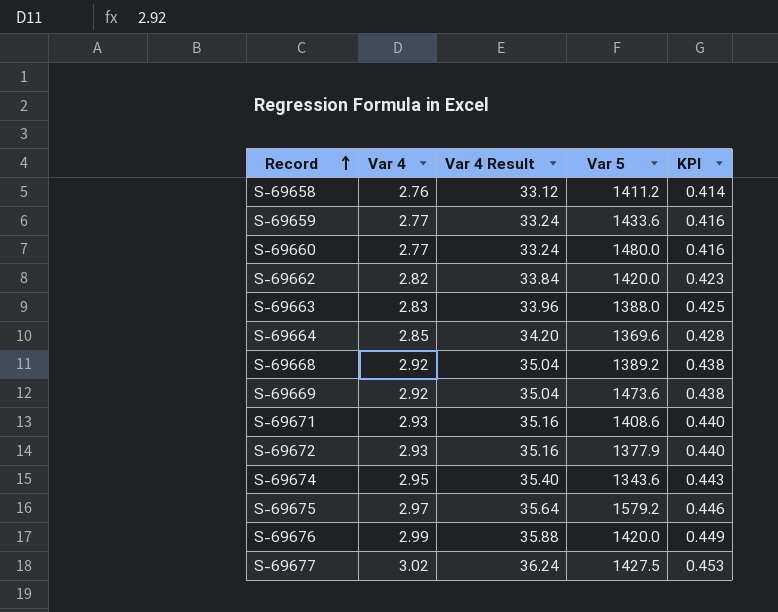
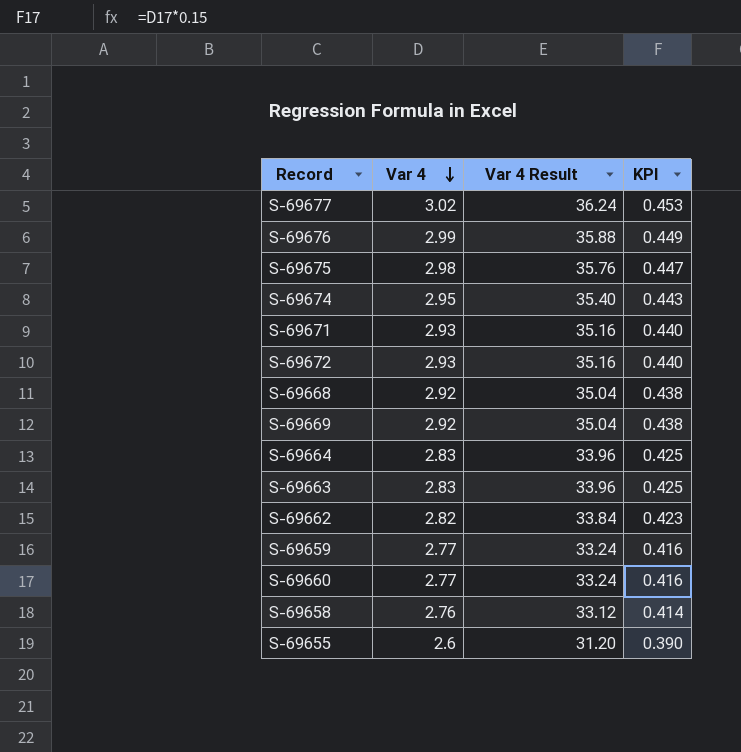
row order: Record ascending -> Var 4 descending
column Var 5 | position: 4 -> none
S-69675 | Var 4: 2.97 -> 2.98
S-69675 | Var 4 Result: 35.64 -> 35.76
S-69675 | KPI: 0.446 -> 0.447
S-69664 | Var 4: 2.85 -> 2.83
S-69664 | Var 4 Result: 34.20 -> 33.96
S-69664 | KPI: 0.428 -> 0.425
row S-69655: none -> 2.6 | 31.20 | 0.390

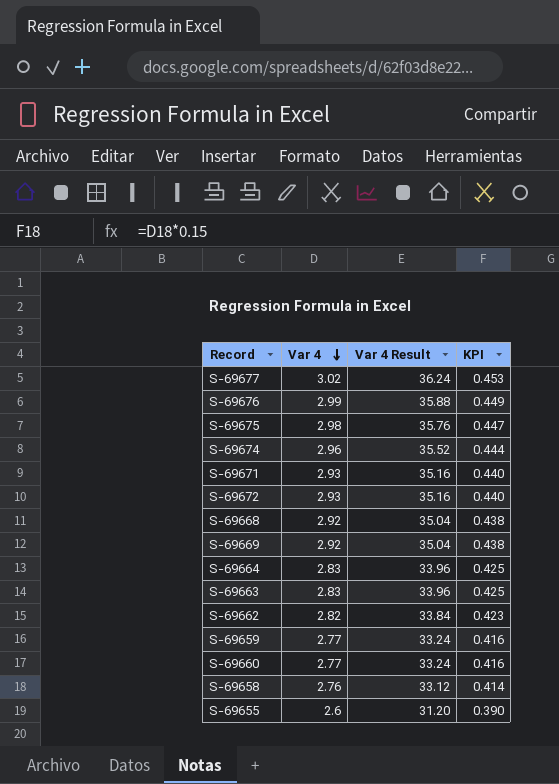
S-69674 | Var 4: 2.95 -> 2.96
S-69674 | Var 4 Result: 35.40 -> 35.52
S-69674 | KPI: 0.443 -> 0.444

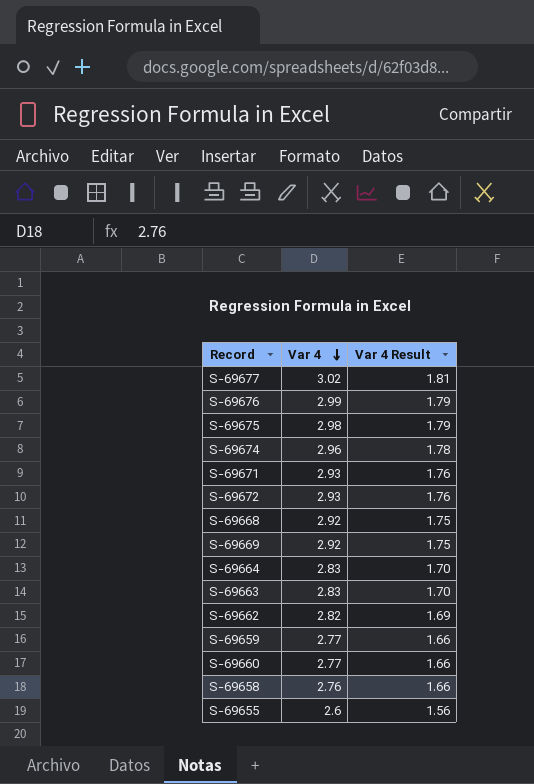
column KPI | formula: [Var 4] * 0.15 -> none
column Var 4 Result | formula: [Var 4] * 12 -> [Var 4] * 0.6

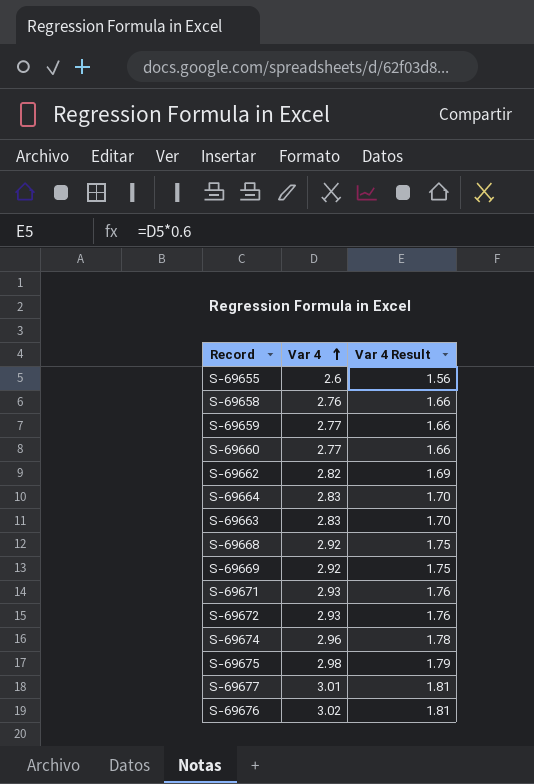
row order: Var 4 descending -> Var 4 ascending
S-69677 | Var 4: 3.02 -> 3.01
S-69676 | Var 4: 2.99 -> 3.02
S-69676 | Var 4 Result: 1.79 -> 1.81

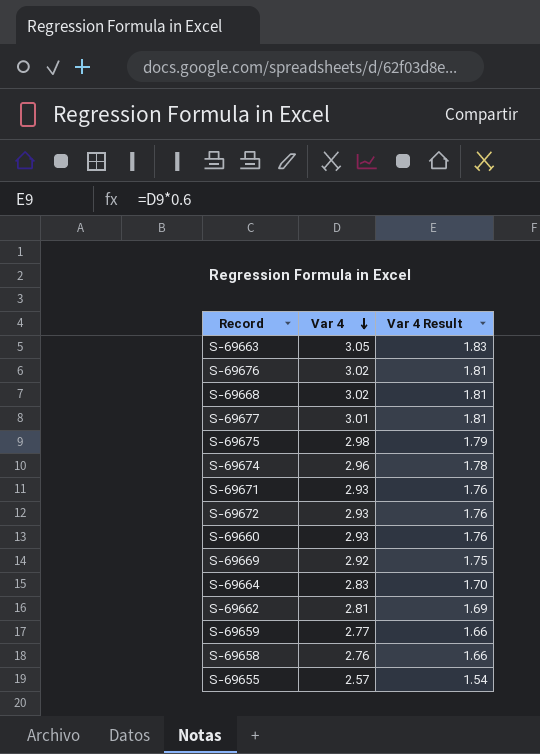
row order: Var 4 ascending -> Var 4 descending
S-69663 | Var 4: 2.83 -> 3.05
S-69663 | Var 4 Result: 1.70 -> 1.83
S-69668 | Var 4: 2.92 -> 3.02
S-69668 | Var 4 Result: 1.75 -> 1.81
S-69660 | Var 4: 2.77 -> 2.93
S-69660 | Var 4 Result: 1.66 -> 1.76
S-69662 | Var 4: 2.82 -> 2.81
S-69655 | Var 4: 2.6 -> 2.57
S-69655 | Var 4 Result: 1.56 -> 1.54

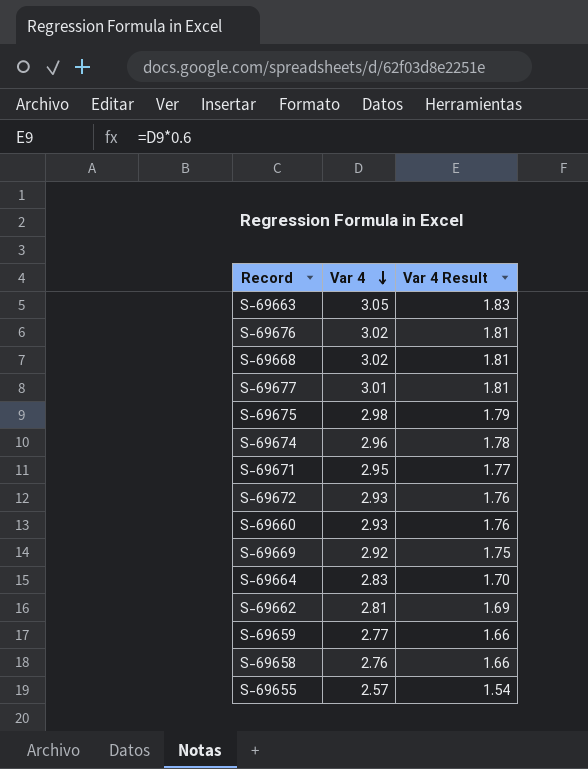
S-69671 | Var 4: 2.93 -> 2.95
S-69671 | Var 4 Result: 1.76 -> 1.77

